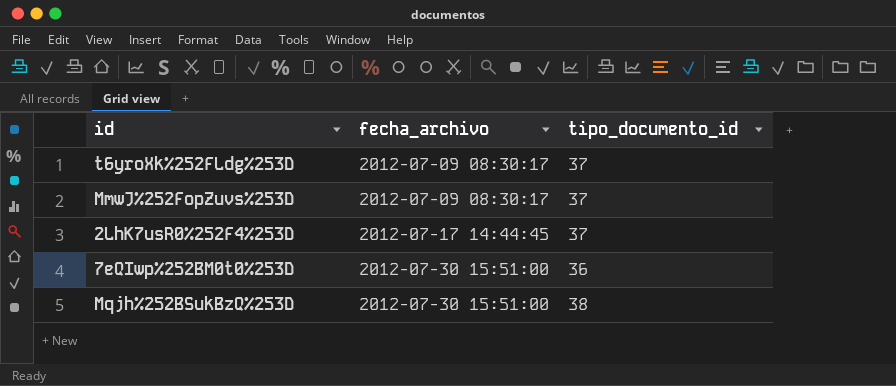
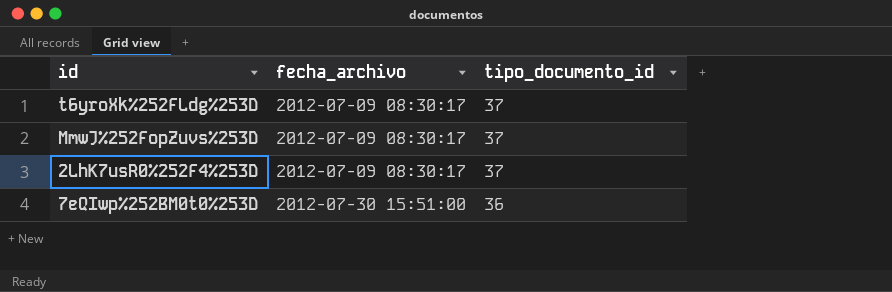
row Mqjh%252BSukBzQ%253D: 2012-07-30 15:51:00 | 38 -> none
2LhK7usR0%252F4%253D | fecha_archivo: 2012-07-17 14:44:45 -> 2012-07-09 08:30:17

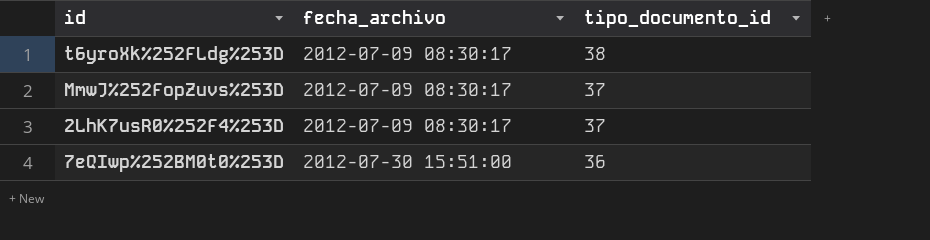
t6yroXk%252FLdg%253D | tipo_documento_id: 37 -> 38

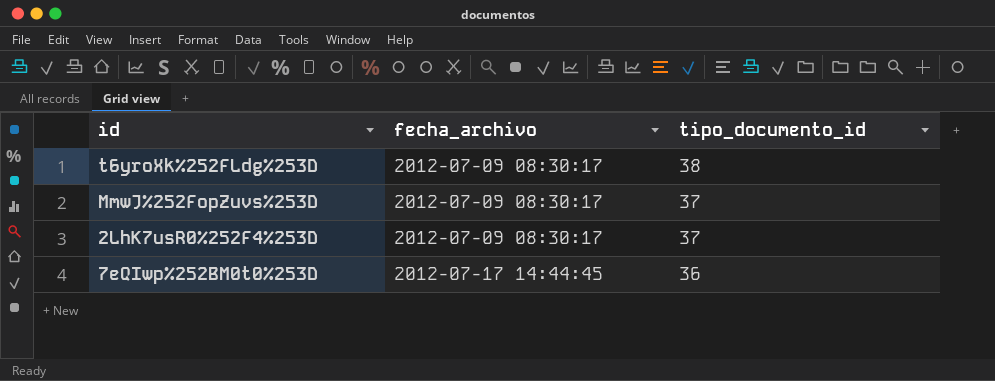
7eQIwp%252BM0t0%253D | fecha_archivo: 2012-07-30 15:51:00 -> 2012-07-17 14:44:45

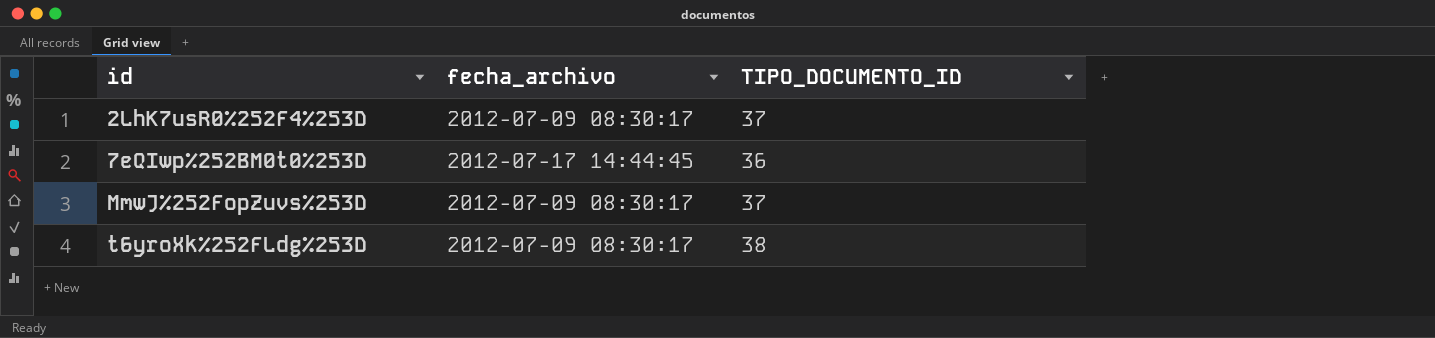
row order: fecha_archivo ascending -> id ascending
column name: tipo_documento_id -> TIPO_DOCUMENTO_ID

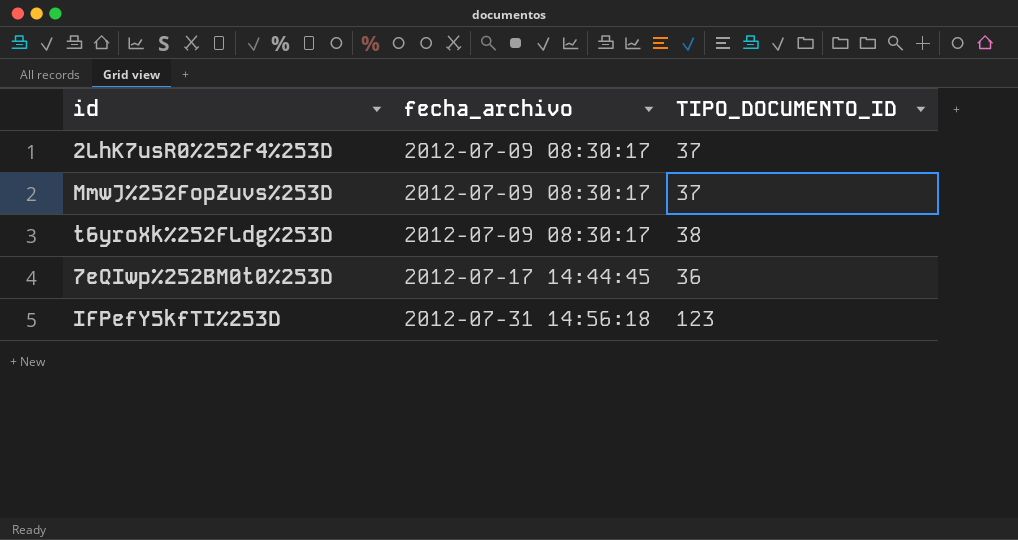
row order: id ascending -> fecha_archivo ascending
row IFPefY5kfTI%253D: none -> 2012-07-31 14:56:18 | 123

